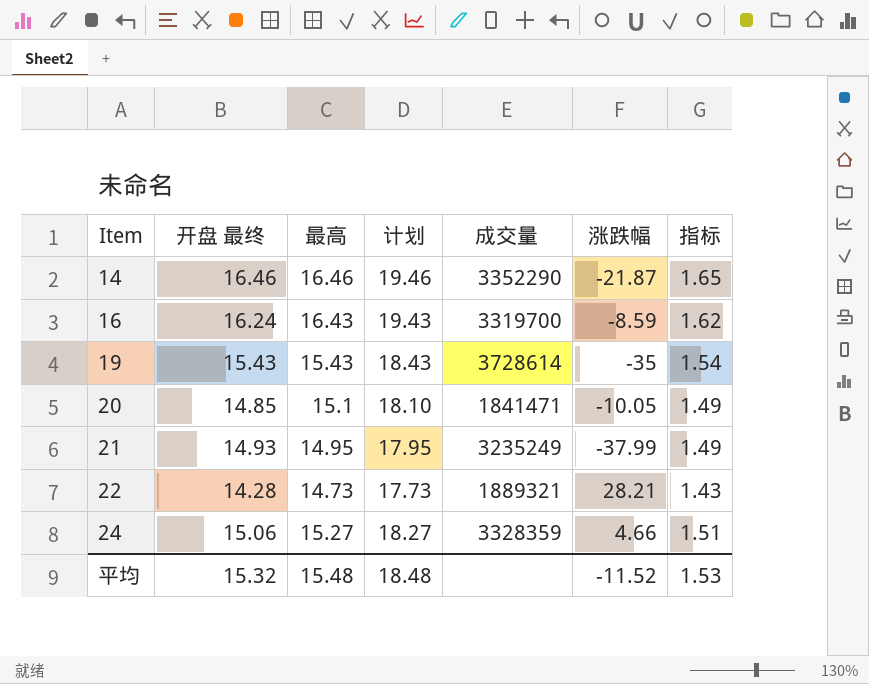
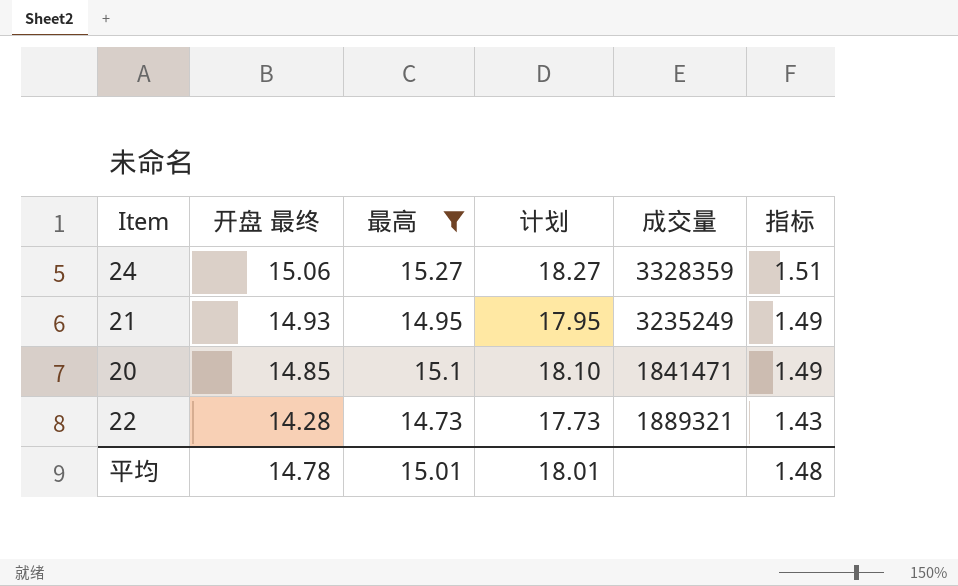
filter: none -> 最高 <= 15.27
row order: Item ascending -> 开盘 最终 descending
column 涨跌幅 | position: 6 -> none
平均 | 开盘 最终: 15.32 -> 14.78
平均 | 最高: 15.48 -> 15.01
平均 | 计划: 18.48 -> 18.01
平均 | 指标: 1.53 -> 1.48

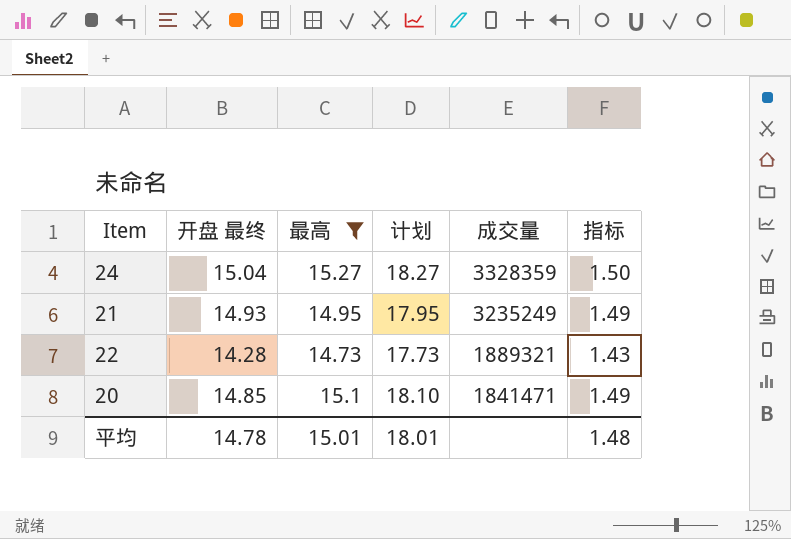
row order: 开盘 最终 descending -> 成交量 descending
24 | 开盘 最终: 15.06 -> 15.04
24 | 指标: 1.51 -> 1.50

